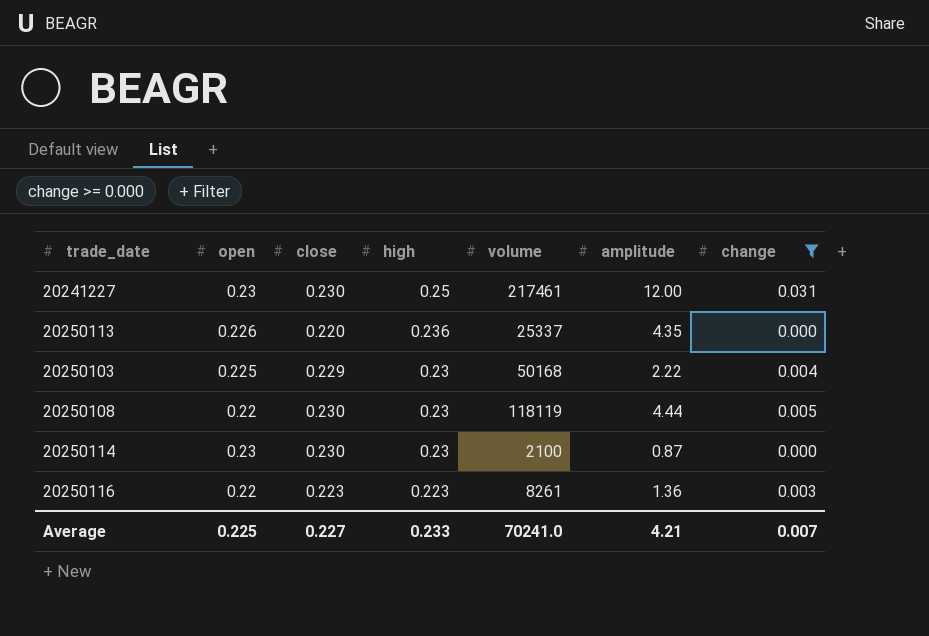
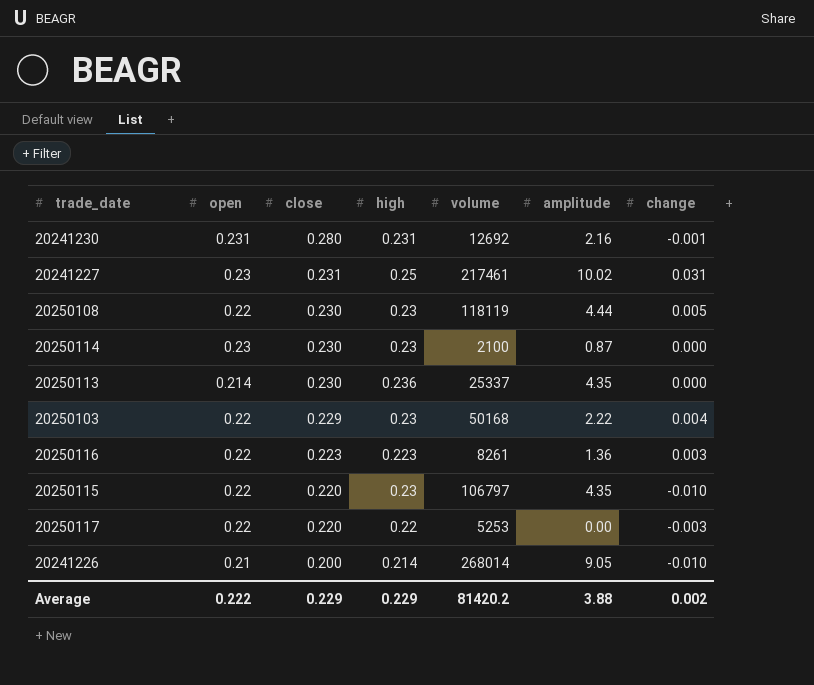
filter: change >= 0.000 -> none
row order: high descending -> close descending
20241227 | close: 0.230 -> 0.231
20241227 | amplitude: 12.00 -> 10.02
20250113 | open: 0.226 -> 0.214
20250113 | close: 0.220 -> 0.230
20250103 | open: 0.225 -> 0.22
Average | open: 0.225 -> 0.222
Average | close: 0.227 -> 0.229
Average | high: 0.233 -> 0.229
Average | volume: 70241.0 -> 81420.2
Average | amplitude: 4.21 -> 3.88
Average | change: 0.007 -> 0.002

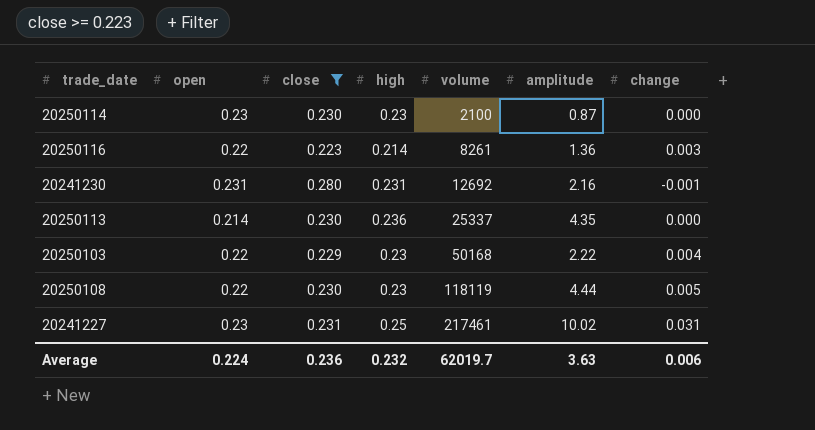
filter: none -> close >= 0.223
row order: close descending -> volume ascending
20250116 | high: 0.223 -> 0.214
Average | open: 0.222 -> 0.224
Average | close: 0.229 -> 0.236
Average | high: 0.229 -> 0.232
Average | volume: 81420.2 -> 62019.7
Average | amplitude: 3.88 -> 3.63
Average | change: 0.002 -> 0.006

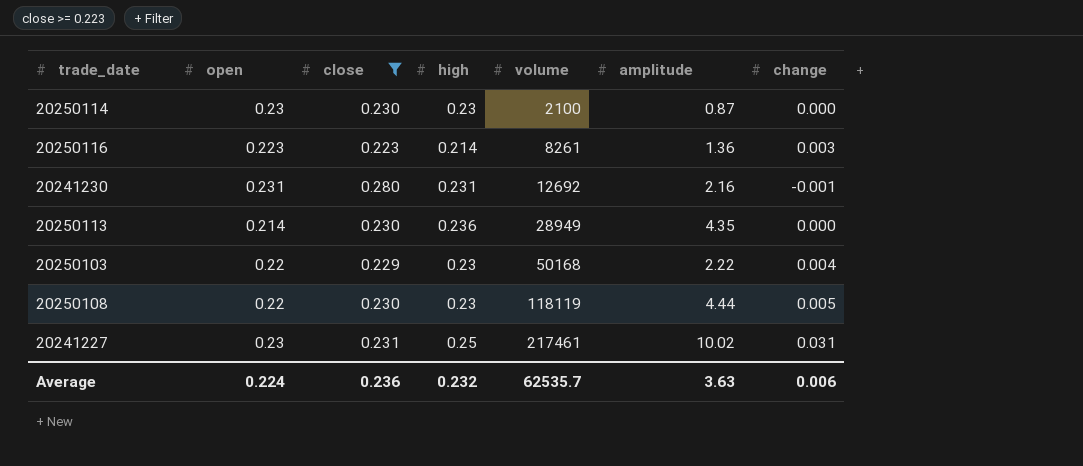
20250116 | open: 0.22 -> 0.223
20250113 | volume: 25337 -> 28949
Average | volume: 62019.7 -> 62535.7

